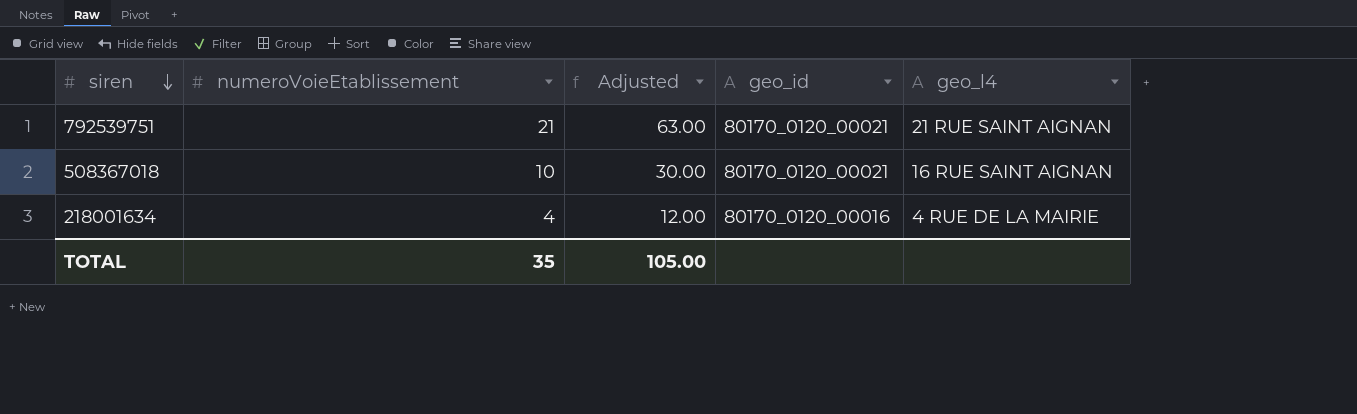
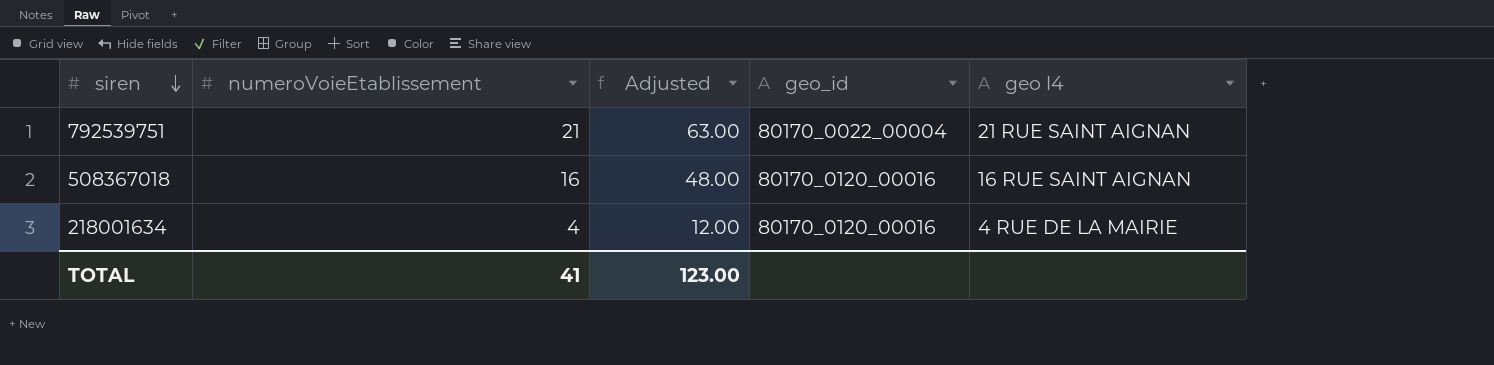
column name: geo_l4 -> geo l4
792539751 | geo_id: 80170_0120_00021 -> 80170_0022_00004
508367018 | numeroVoieEtablissement: 10 -> 16
508367018 | Adjusted: 30.00 -> 48.00
508367018 | geo_id: 80170_0120_00021 -> 80170_0120_00016
TOTAL | numeroVoieEtablissement: 35 -> 41
TOTAL | Adjusted: 105.00 -> 123.00

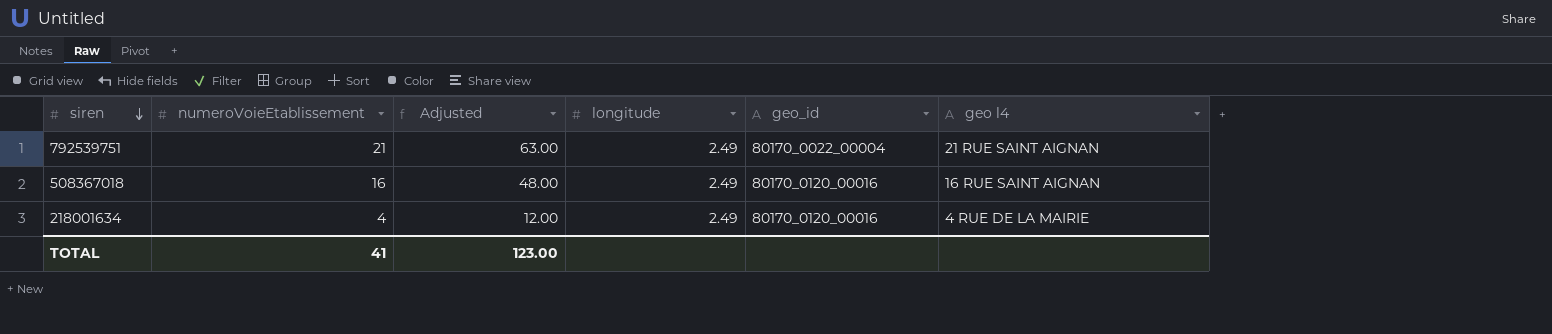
column longitude | position: none -> 4

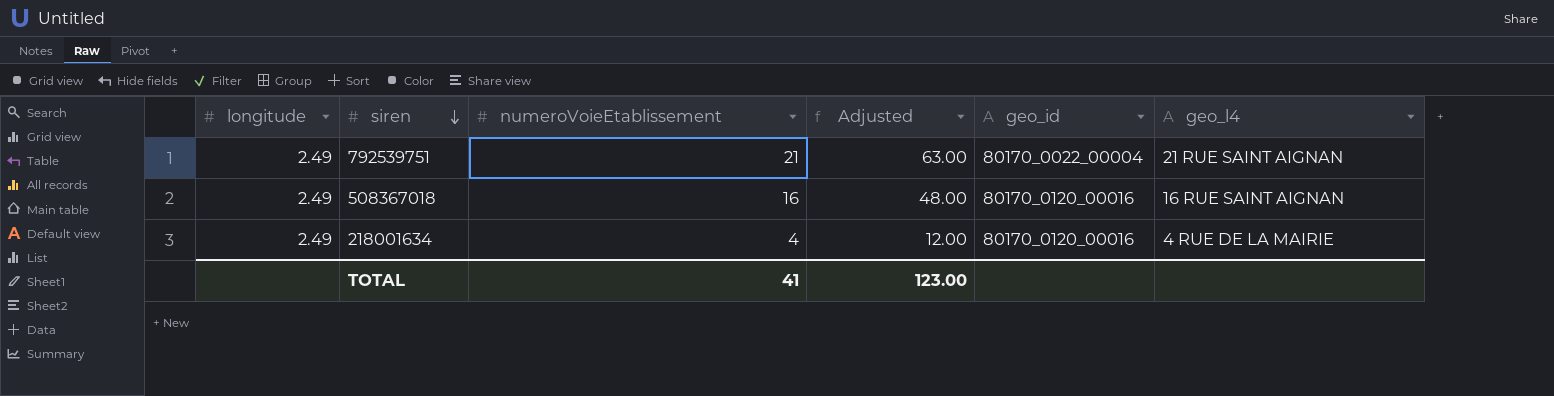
column longitude | position: 4 -> 1
column name: geo l4 -> geo_l4

